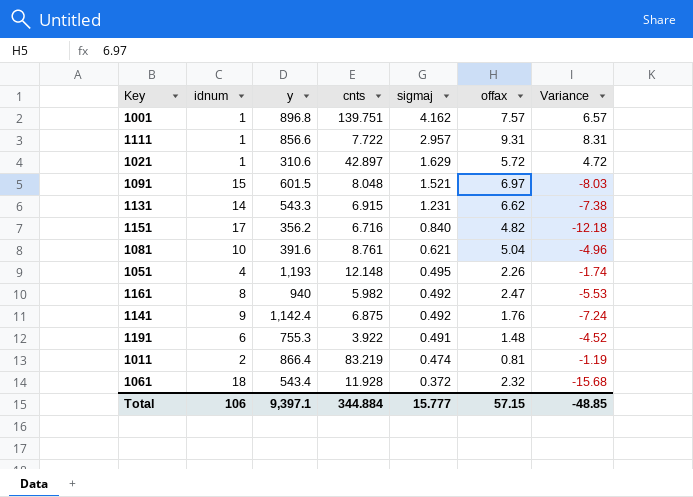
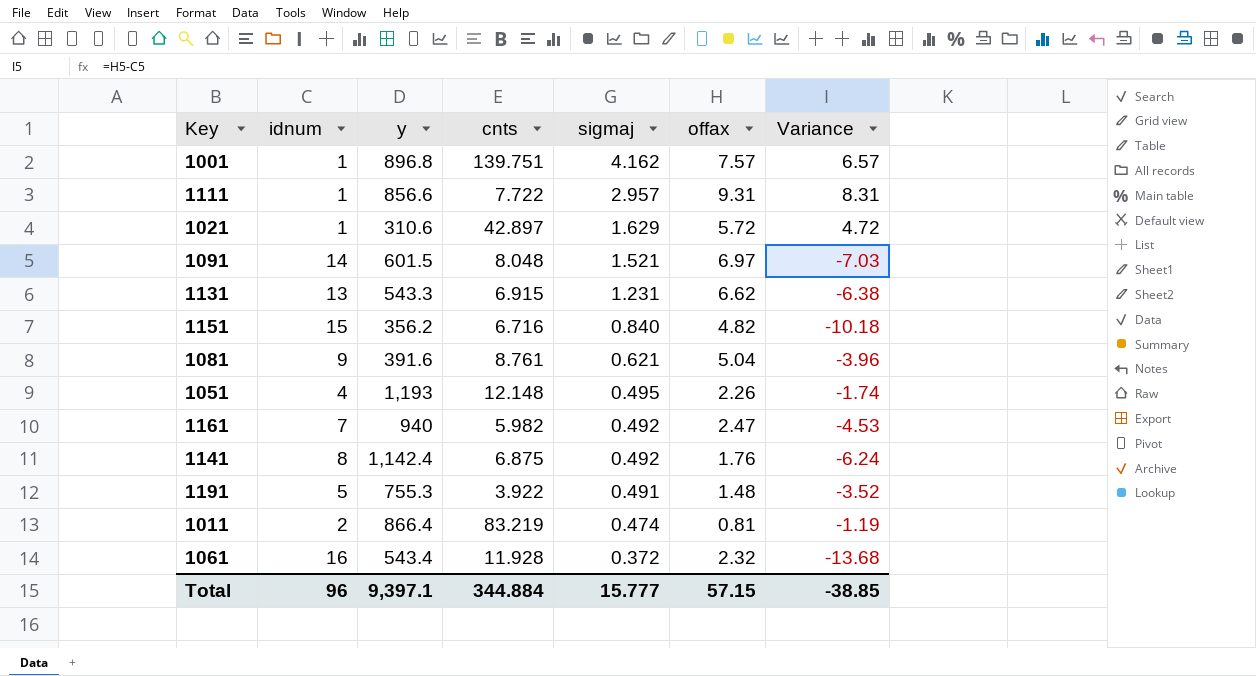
1091 | idnum: 15 -> 14
1091 | Variance: -8.03 -> -7.03
1131 | idnum: 14 -> 13
1131 | Variance: -7.38 -> -6.38
1151 | idnum: 17 -> 15
1151 | Variance: -12.18 -> -10.18
1081 | idnum: 10 -> 9
1081 | Variance: -4.96 -> -3.96
1161 | idnum: 8 -> 7
1161 | Variance: -5.53 -> -4.53
1141 | idnum: 9 -> 8
1141 | Variance: -7.24 -> -6.24
1191 | idnum: 6 -> 5
1191 | Variance: -4.52 -> -3.52
1061 | idnum: 18 -> 16
1061 | Variance: -15.68 -> -13.68
Total | idnum: 106 -> 96
Total | Variance: -48.85 -> -38.85

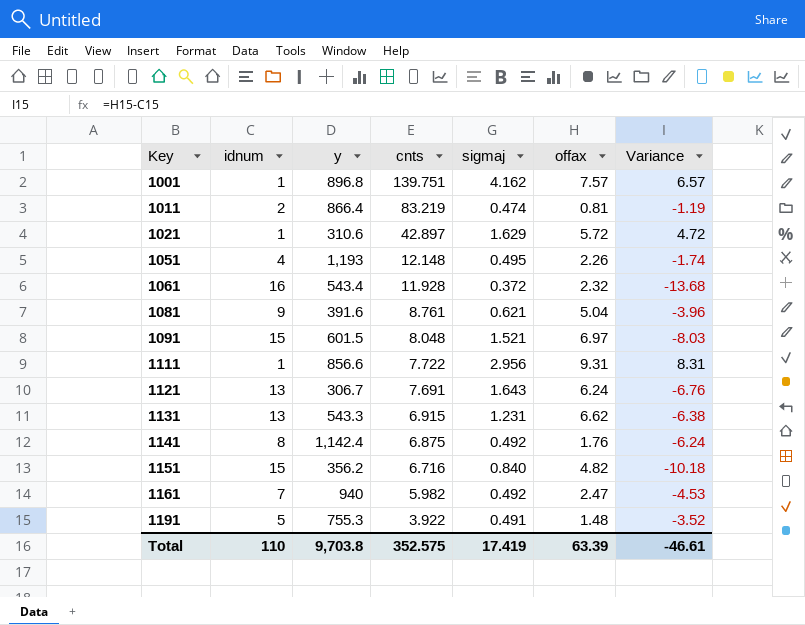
row order: sigmaj descending -> Key ascending
1091 | idnum: 14 -> 15
1091 | Variance: -7.03 -> -8.03
1111 | sigmaj: 2.957 -> 2.956
row 1121: none -> 13 | 306.7 | 7.691 | 1.643 | 6.24 | -6.76
Total | idnum: 96 -> 110
Total | y: 9,397.1 -> 9,703.8
Total | cnts: 344.884 -> 352.575
Total | sigmaj: 15.777 -> 17.419
Total | offax: 57.15 -> 63.39
Total | Variance: -38.85 -> -46.61

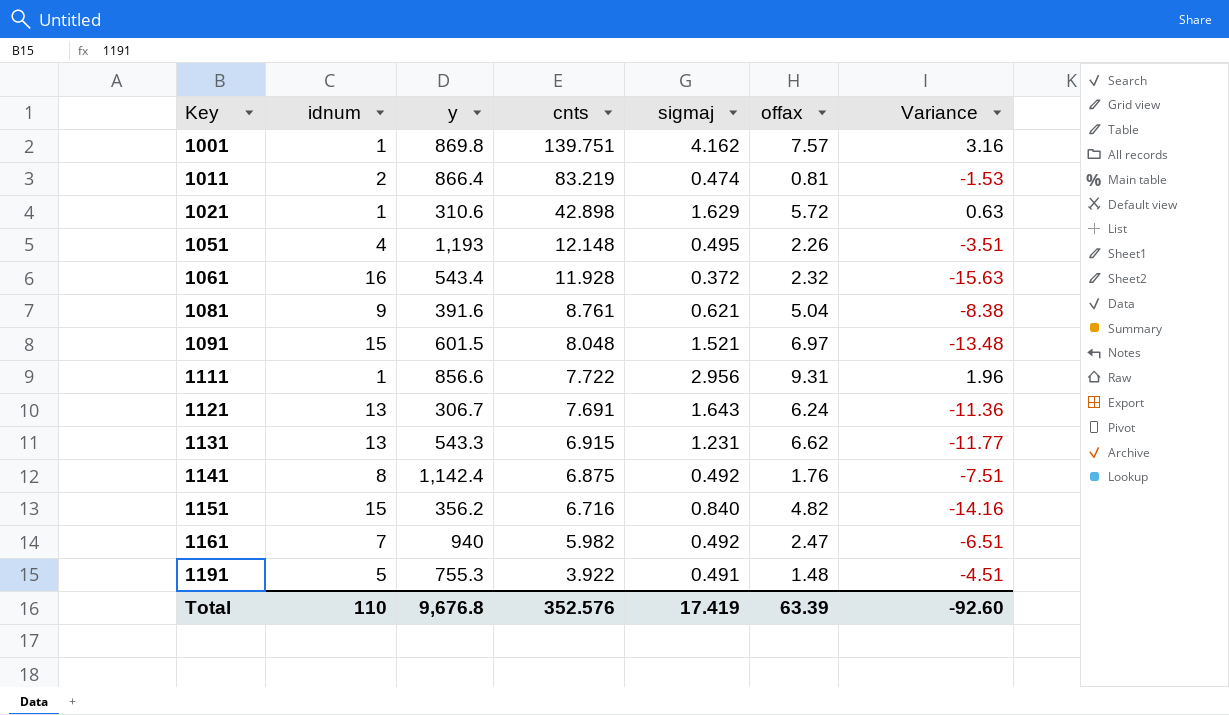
column Variance | formula: [offax] - [idnum] -> [sigmaj] - [idnum]
1001 | y: 896.8 -> 869.8
1021 | cnts: 42.897 -> 42.898
Total | y: 9,703.8 -> 9,676.8
Total | cnts: 352.575 -> 352.576
Total | Variance: -46.61 -> -92.60

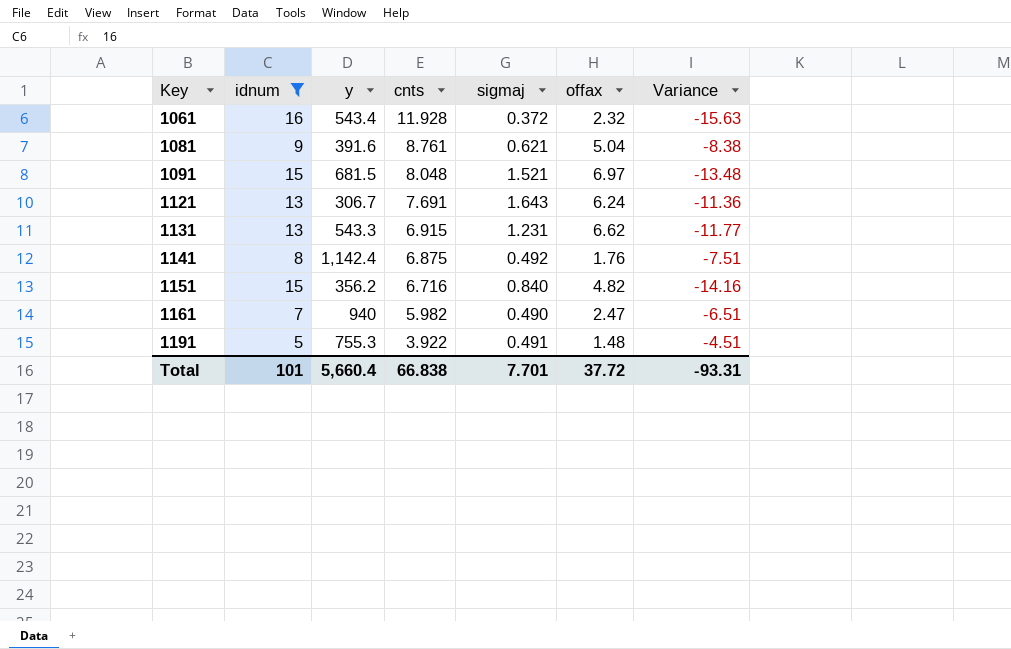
filter: none -> idnum >= 5
1091 | y: 601.5 -> 681.5
1161 | sigmaj: 0.492 -> 0.490
Total | idnum: 110 -> 101
Total | y: 9,676.8 -> 5,660.4
Total | cnts: 352.576 -> 66.838
Total | sigmaj: 17.419 -> 7.701
Total | offax: 63.39 -> 37.72
Total | Variance: -92.60 -> -93.31

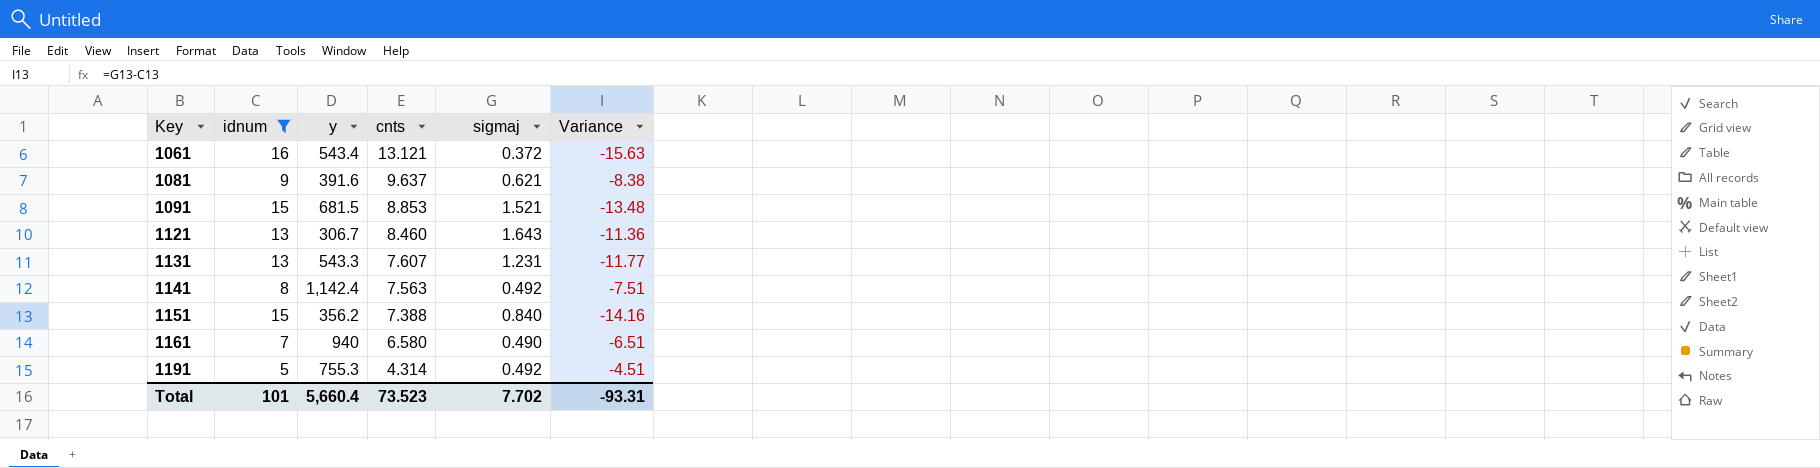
column offax | position: 6 -> none
1061 | cnts: 11.928 -> 13.121
1081 | cnts: 8.761 -> 9.637
1091 | cnts: 8.048 -> 8.853
1121 | cnts: 7.691 -> 8.460
1131 | cnts: 6.915 -> 7.607
1141 | cnts: 6.875 -> 7.563
1151 | cnts: 6.716 -> 7.388
1161 | cnts: 5.982 -> 6.580
1191 | cnts: 3.922 -> 4.314
1191 | sigmaj: 0.491 -> 0.492
Total | cnts: 66.838 -> 73.523
Total | sigmaj: 7.701 -> 7.702

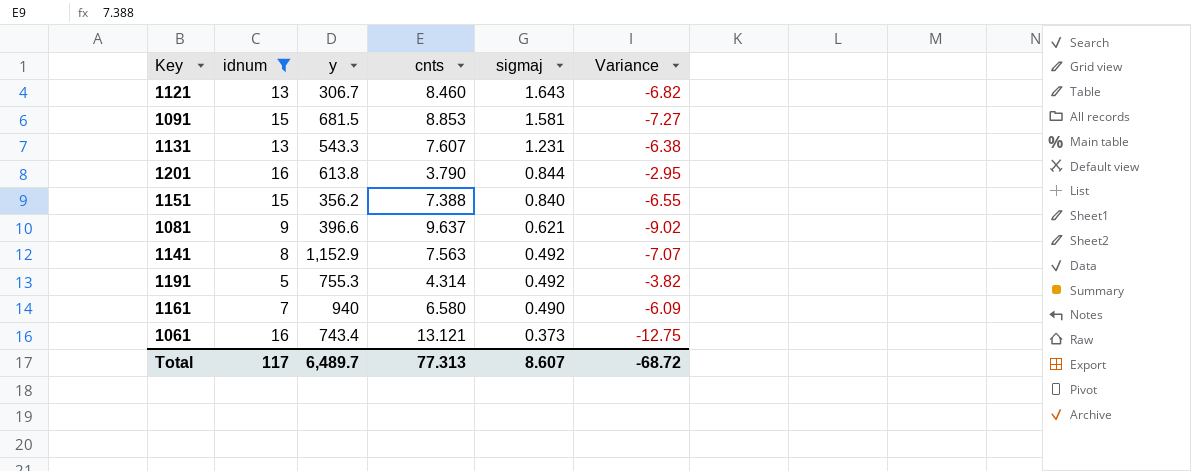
row order: Key ascending -> sigmaj descending
column Variance | formula: [sigmaj] - [idnum] -> [sigmaj] - [cnts]
1091 | sigmaj: 1.521 -> 1.581
row 1201: none -> 16 | 613.8 | 3.790 | 0.844 | -2.95
1081 | y: 391.6 -> 396.6
1141 | y: 1,142.4 -> 1,152.9
1061 | y: 543.4 -> 743.4
1061 | sigmaj: 0.372 -> 0.373
Total | idnum: 101 -> 117
Total | y: 5,660.4 -> 6,489.7
Total | cnts: 73.523 -> 77.313
Total | sigmaj: 7.702 -> 8.607
Total | Variance: -93.31 -> -68.72

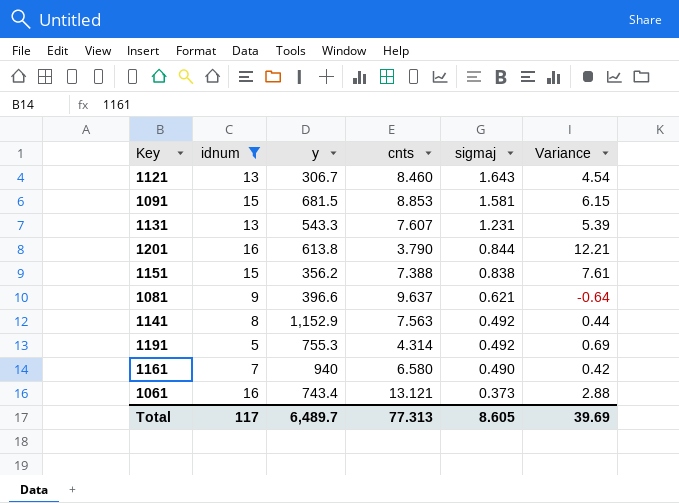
column Variance | formula: [sigmaj] - [cnts] -> [idnum] - [cnts]
1151 | sigmaj: 0.840 -> 0.838
Total | sigmaj: 8.607 -> 8.605
Total | Variance: -68.72 -> 39.69

